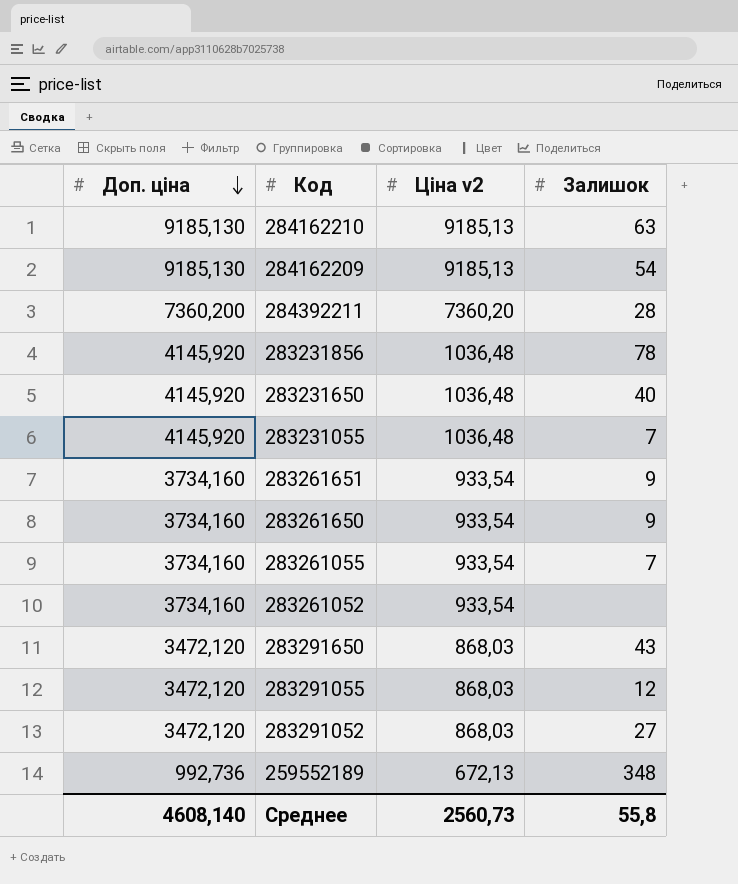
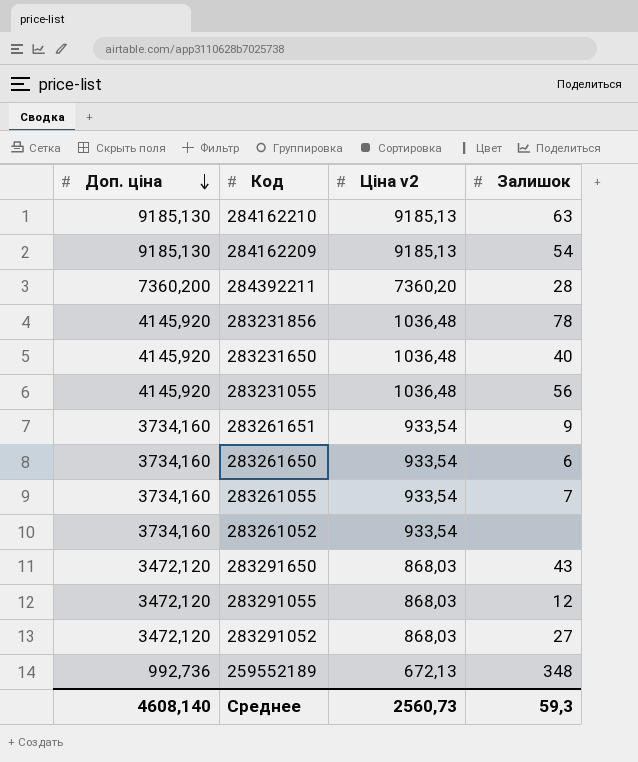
283231055 | Залишок: 7 -> 56
283261650 | Залишок: 9 -> 6
Среднее | Залишок: 55,8 -> 59,3

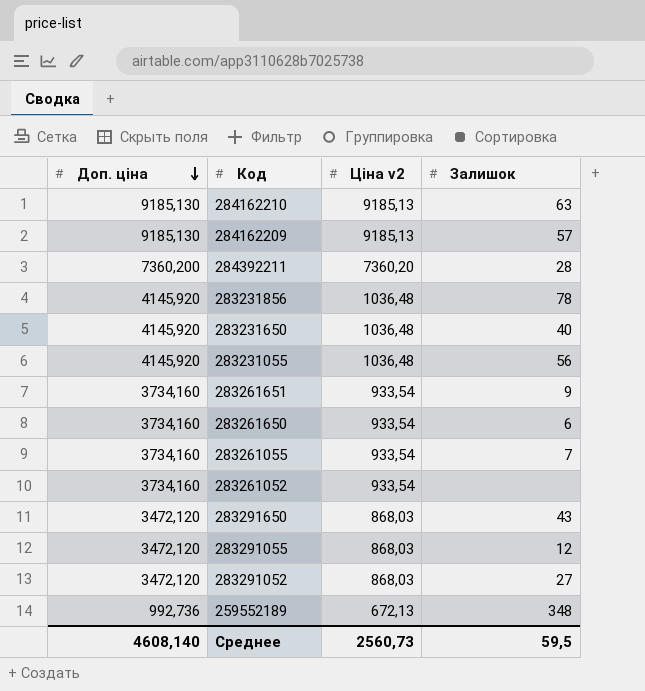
284162209 | Залишок: 54 -> 57
Среднее | Залишок: 59,3 -> 59,5

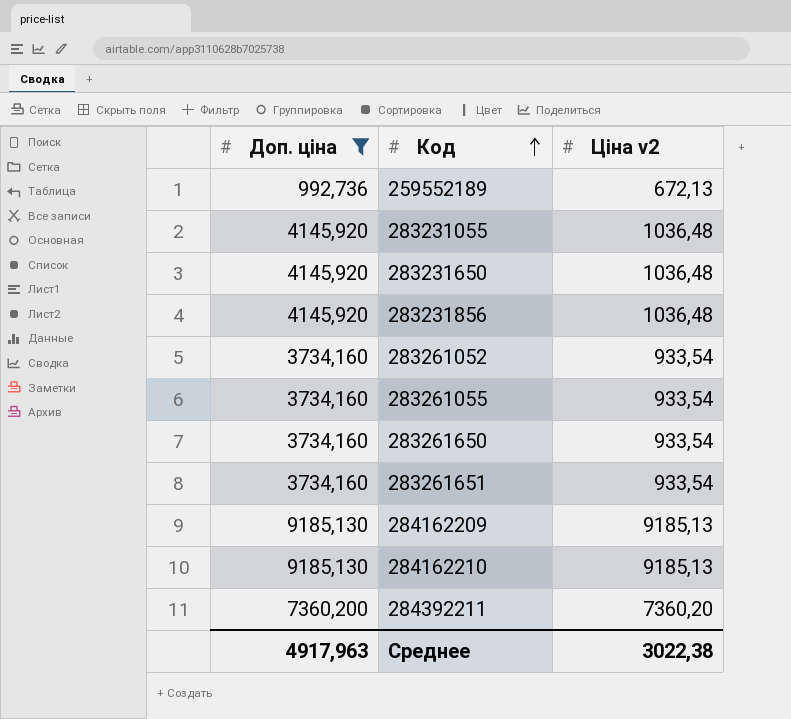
filter: none -> Доп. ціна != 3472,120
row order: Доп. ціна descending -> Код ascending
column Залишок | position: 4 -> none
Среднее | Доп. ціна: 4608,140 -> 4917,963
Среднее | Ціна v2: 2560,73 -> 3022,38

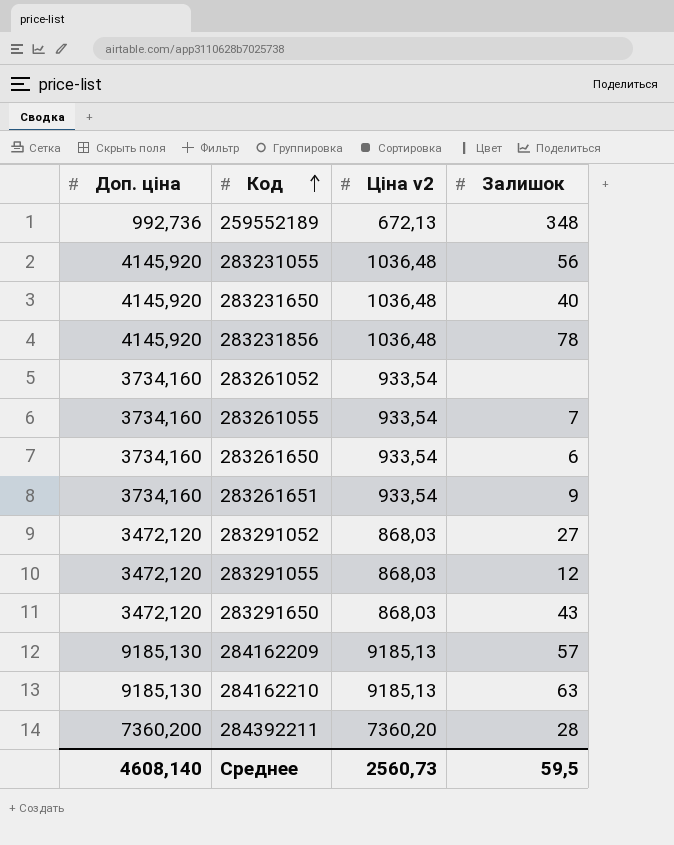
filter: Доп. ціна != 3472,120 -> none
column Залишок | position: none -> 4
Среднее | Доп. ціна: 4917,963 -> 4608,140
Среднее | Ціна v2: 3022,38 -> 2560,73

